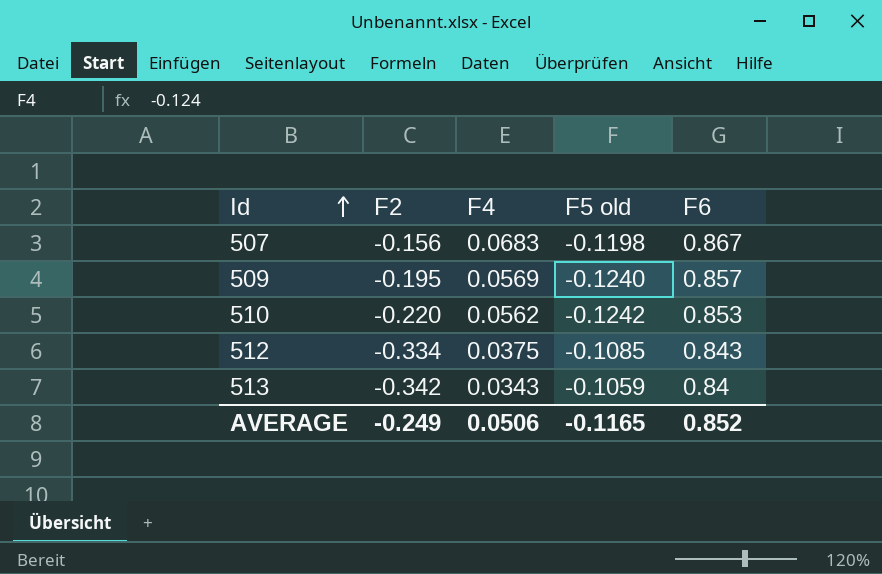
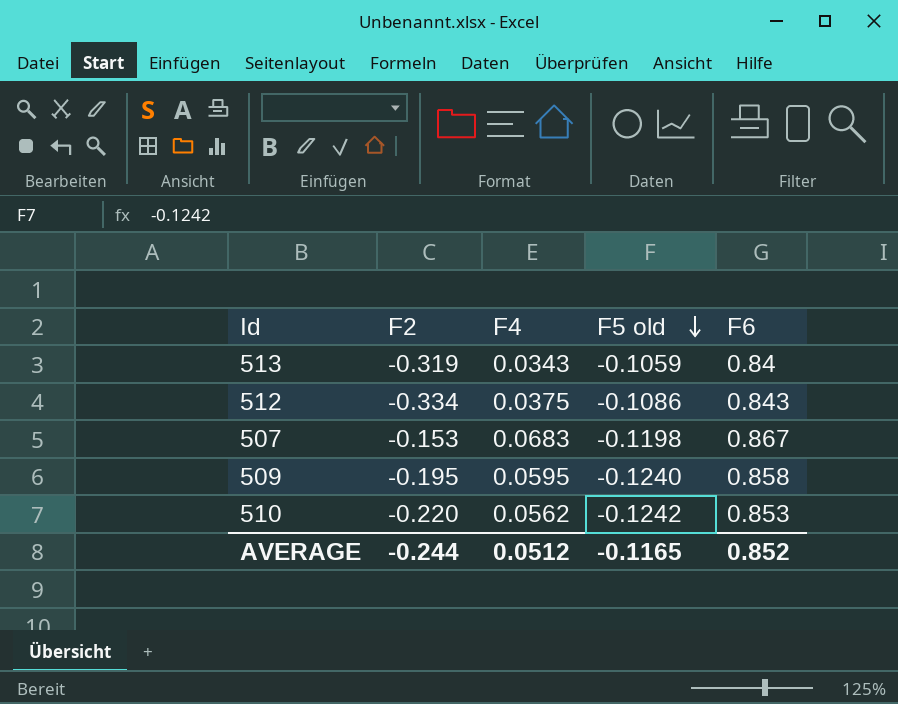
row order: Id ascending -> F5 old descending
513 | F2: -0.342 -> -0.319
512 | F5 old: -0.1085 -> -0.1086
507 | F2: -0.156 -> -0.153
509 | F4: 0.0569 -> 0.0595
509 | F6: 0.857 -> 0.858
AVERAGE | F2: -0.249 -> -0.244
AVERAGE | F4: 0.0506 -> 0.0512

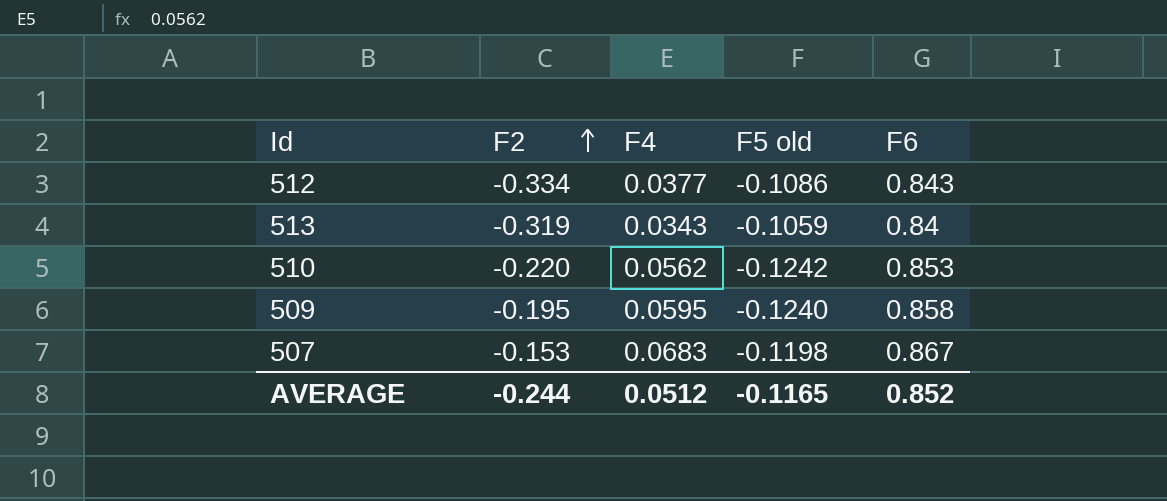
row order: F5 old descending -> F2 ascending
512 | F4: 0.0375 -> 0.0377

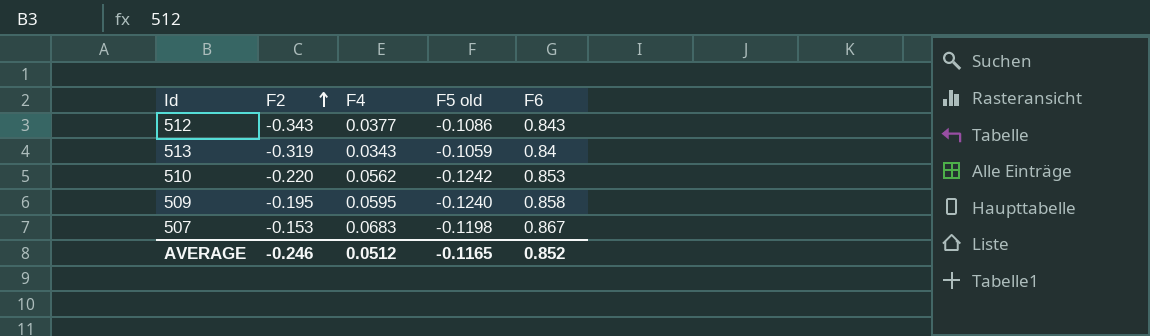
512 | F2: -0.334 -> -0.343
AVERAGE | F2: -0.244 -> -0.246

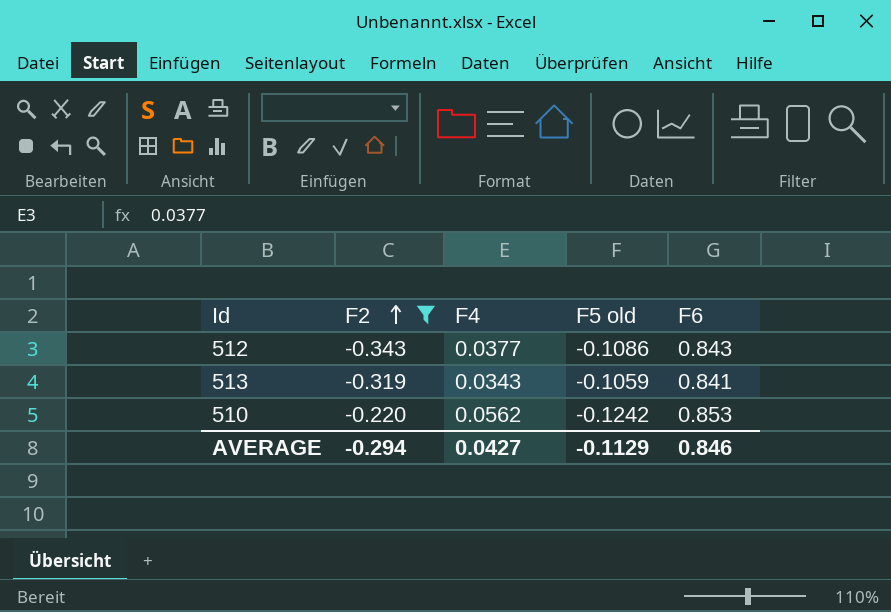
filter: none -> F2 <= -0.220
513 | F6: 0.84 -> 0.841
AVERAGE | F2: -0.246 -> -0.294
AVERAGE | F4: 0.0512 -> 0.0427
AVERAGE | F5 old: -0.1165 -> -0.1129
AVERAGE | F6: 0.852 -> 0.846

